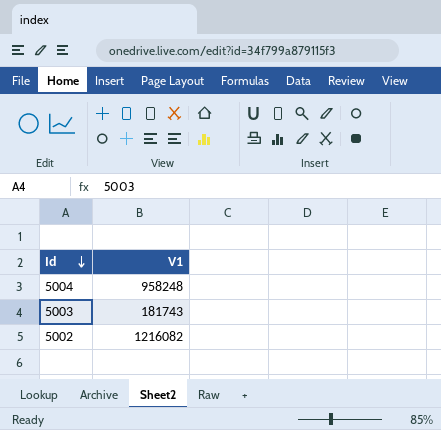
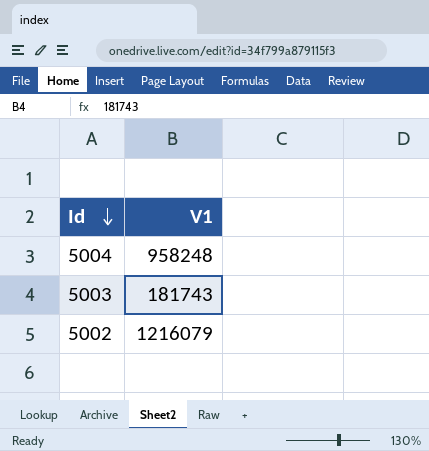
5002 | V1: 1216082 -> 1216079

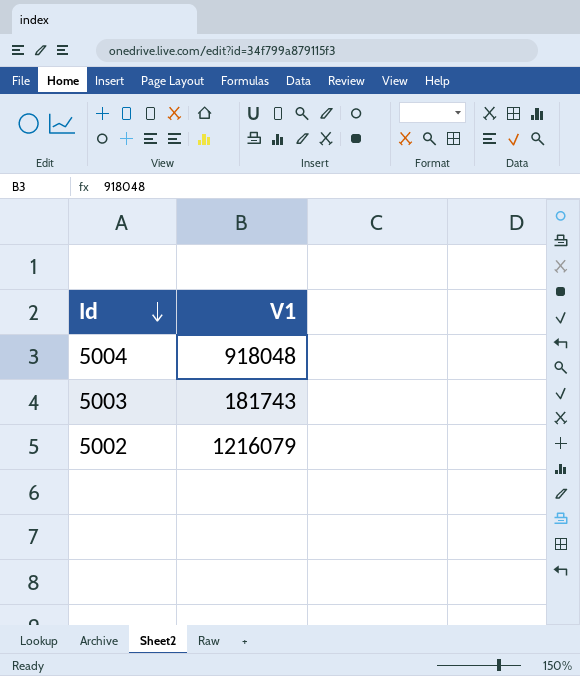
5004 | V1: 958248 -> 918048

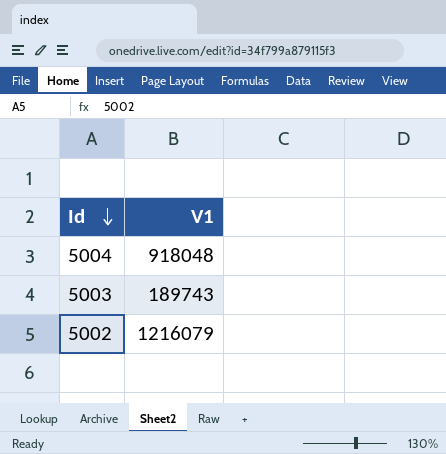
5003 | V1: 181743 -> 189743

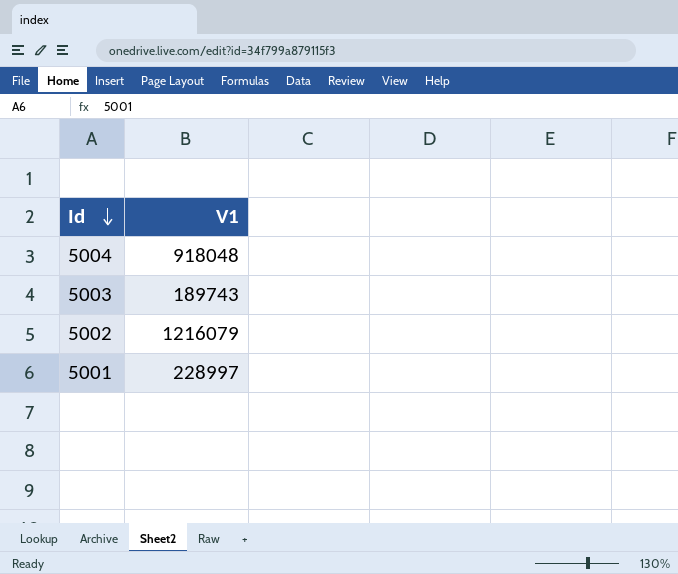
row 5001: none -> 228997

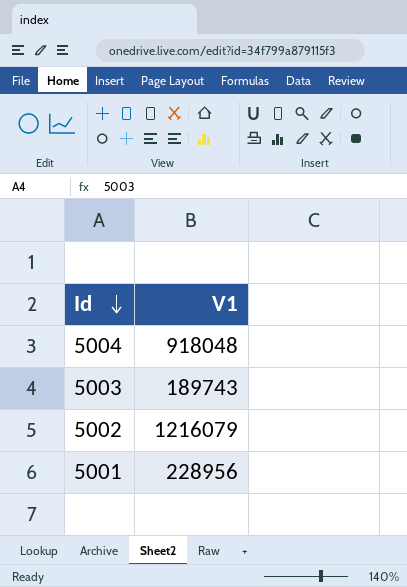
5001 | V1: 228997 -> 228956

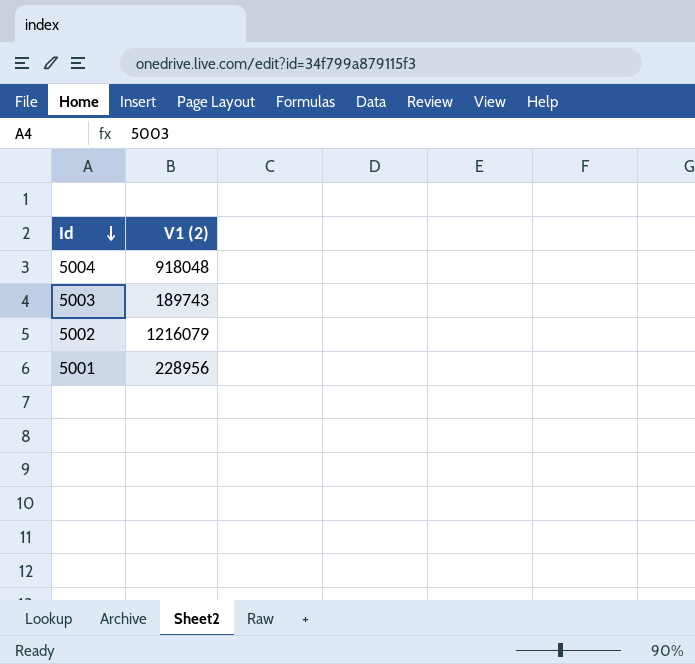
column name: V1 -> V1 (2)

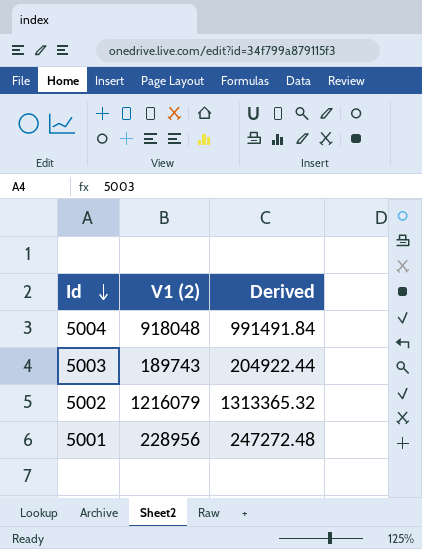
column Derived | formula: none -> [V1 (2)] * 1.08

